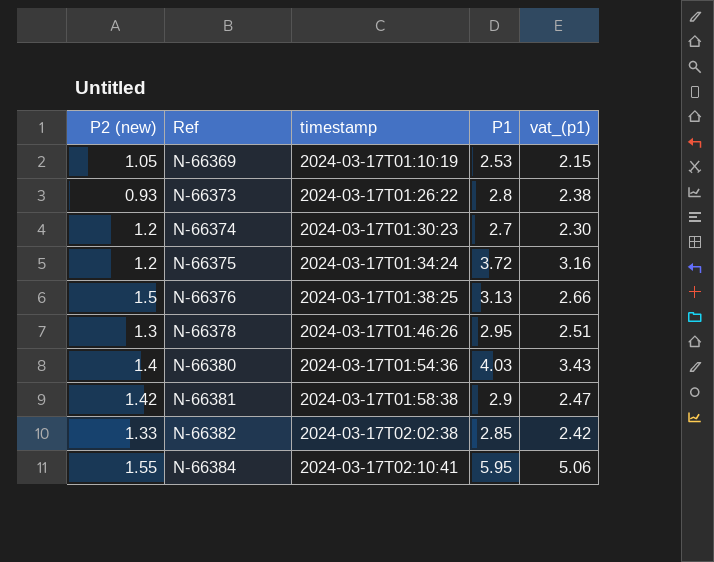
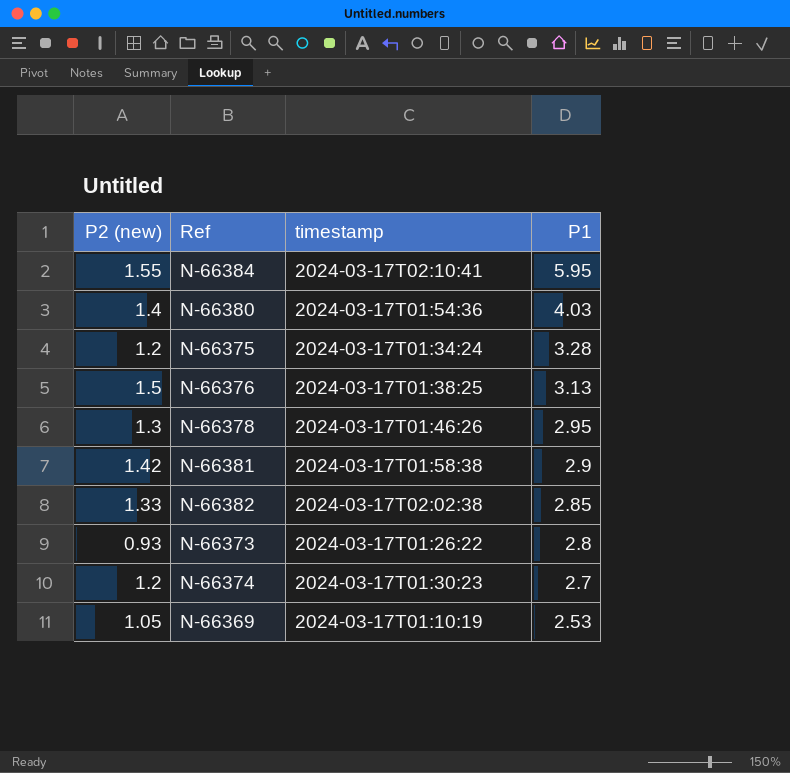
row order: Ref ascending -> P1 descending
column vat_(p1) | formula: [P1] * 0.85 -> none
N-66375 | P1: 3.72 -> 3.28

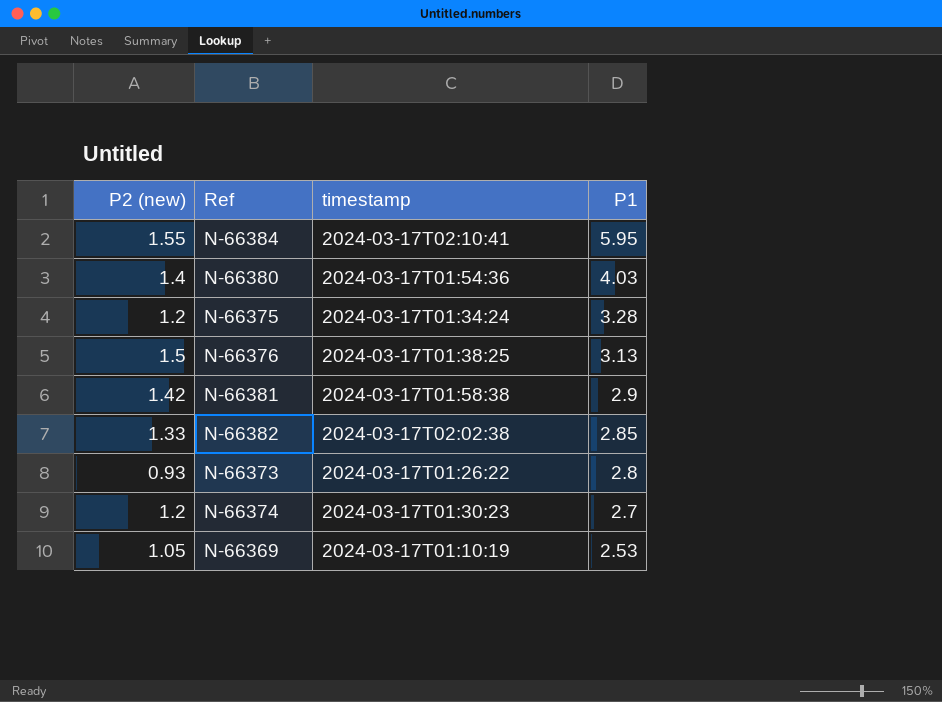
row N-66378: 1.3 | 2024-03-17T01:46:26 | 2.95 -> none

